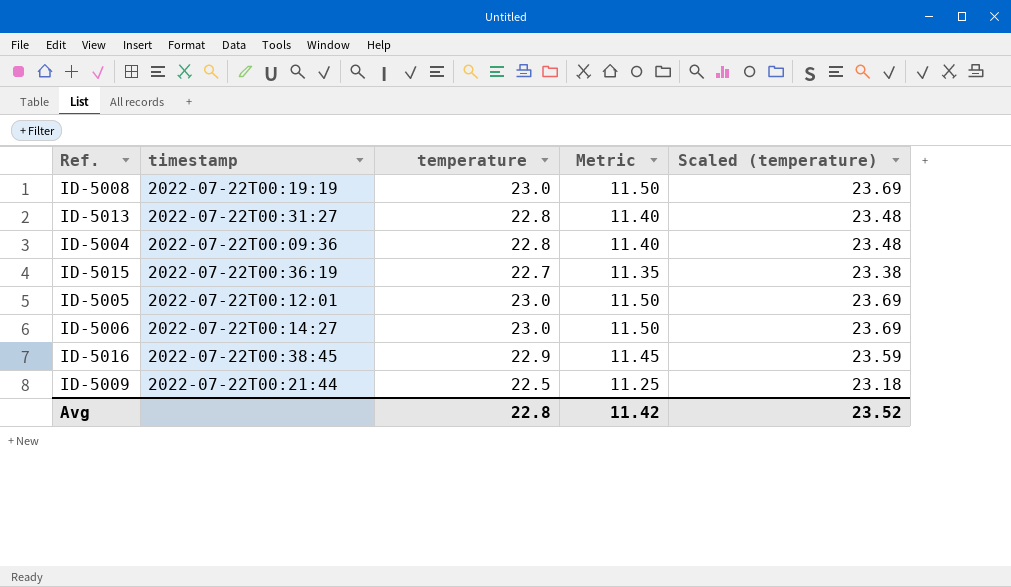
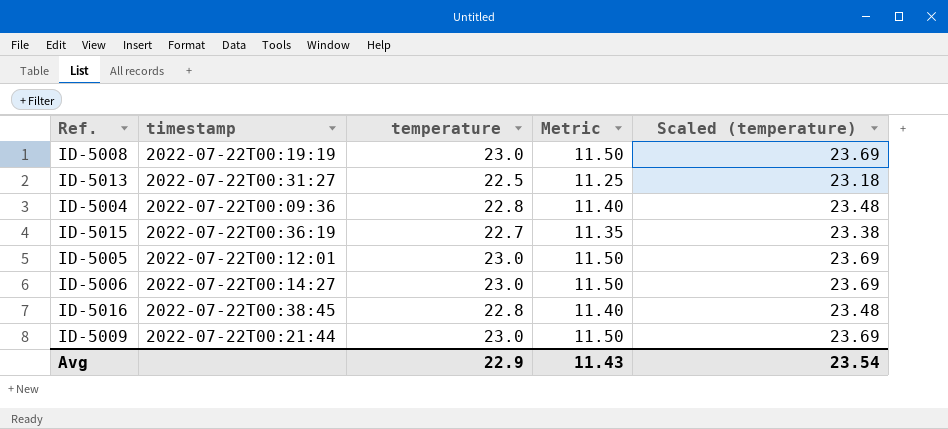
ID-5013 | temperature: 22.8 -> 22.5
ID-5013 | Metric: 11.40 -> 11.25
ID-5013 | Scaled (temperature): 23.48 -> 23.18
ID-5016 | temperature: 22.9 -> 22.8
ID-5016 | Metric: 11.45 -> 11.40
ID-5016 | Scaled (temperature): 23.59 -> 23.48
ID-5009 | temperature: 22.5 -> 23.0
ID-5009 | Metric: 11.25 -> 11.50
ID-5009 | Scaled (temperature): 23.18 -> 23.69
Avg | temperature: 22.8 -> 22.9
Avg | Metric: 11.42 -> 11.43
Avg | Scaled (temperature): 23.52 -> 23.54

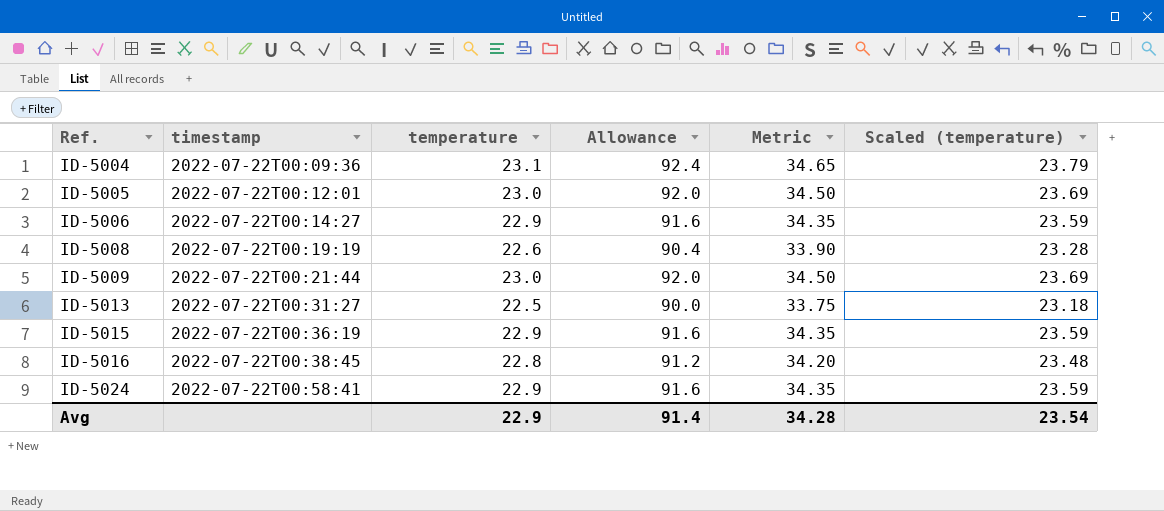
row order: none -> Ref. ascending
column Allowance | formula: none -> [temperature] * 4
column Metric | formula: [temperature] * 0.5 -> [temperature] * 1.5
ID-5004 | temperature: 22.8 -> 23.1
ID-5004 | Scaled (temperature): 23.48 -> 23.79
ID-5006 | temperature: 23.0 -> 22.9
ID-5006 | Scaled (temperature): 23.69 -> 23.59
ID-5008 | temperature: 23.0 -> 22.6
ID-5008 | Scaled (temperature): 23.69 -> 23.28
ID-5015 | temperature: 22.7 -> 22.9
ID-5015 | Scaled (temperature): 23.38 -> 23.59
row ID-5024: none -> 2022-07-22T00:58:41 | 22.9 | 91.6 | 34.35 | 23.59
Avg | Metric: 11.43 -> 34.28

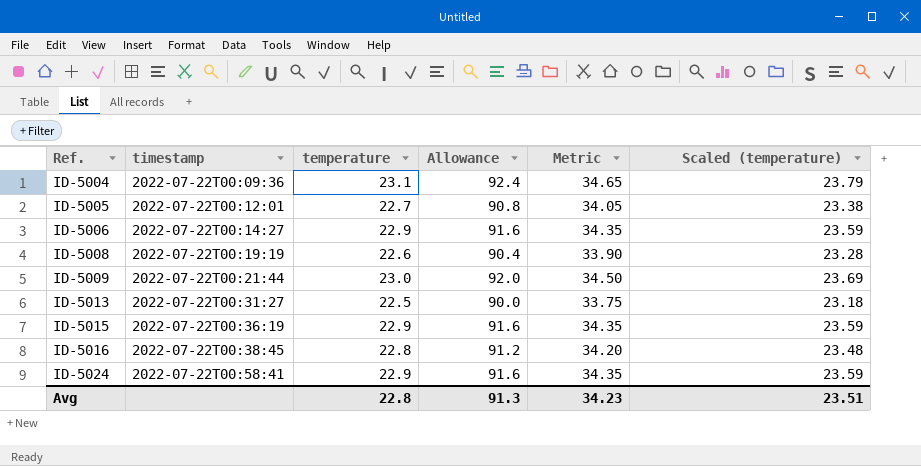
ID-5005 | temperature: 23.0 -> 22.7
ID-5005 | Allowance: 92.0 -> 90.8
ID-5005 | Metric: 34.50 -> 34.05
ID-5005 | Scaled (temperature): 23.69 -> 23.38
Avg | temperature: 22.9 -> 22.8
Avg | Allowance: 91.4 -> 91.3
Avg | Metric: 34.28 -> 34.23
Avg | Scaled (temperature): 23.54 -> 23.51

